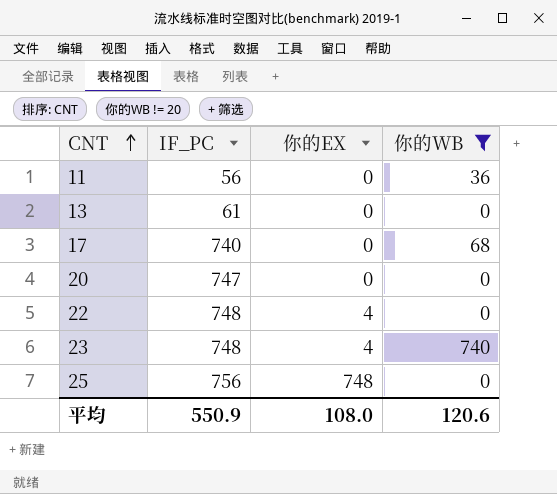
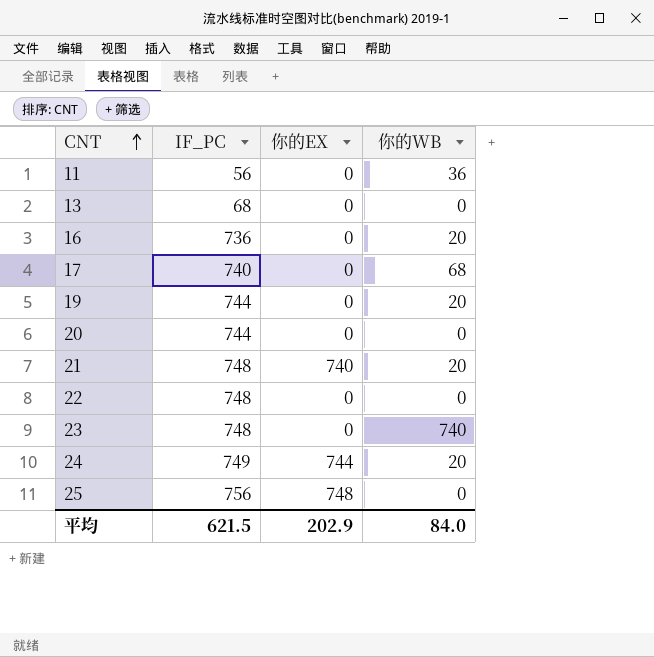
filter: 你的WB != 20 -> none
13 | IF_PC: 61 -> 68
20 | IF_PC: 747 -> 744
22 | 你的EX: 4 -> 0
23 | 你的EX: 4 -> 0
平均 | IF_PC: 550.9 -> 621.5
平均 | 你的EX: 108.0 -> 202.9
平均 | 你的WB: 120.6 -> 84.0

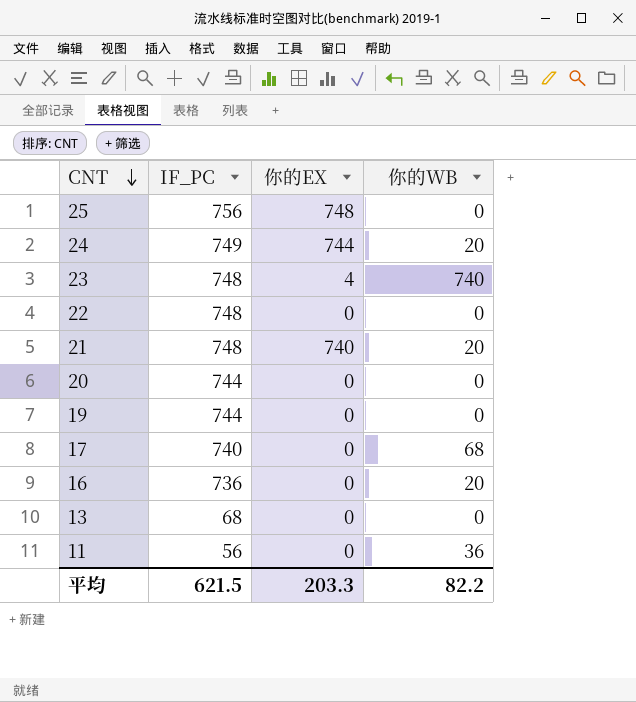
row order: CNT ascending -> CNT descending
23 | 你的EX: 0 -> 4
19 | 你的WB: 20 -> 0
平均 | 你的EX: 202.9 -> 203.3
平均 | 你的WB: 84.0 -> 82.2

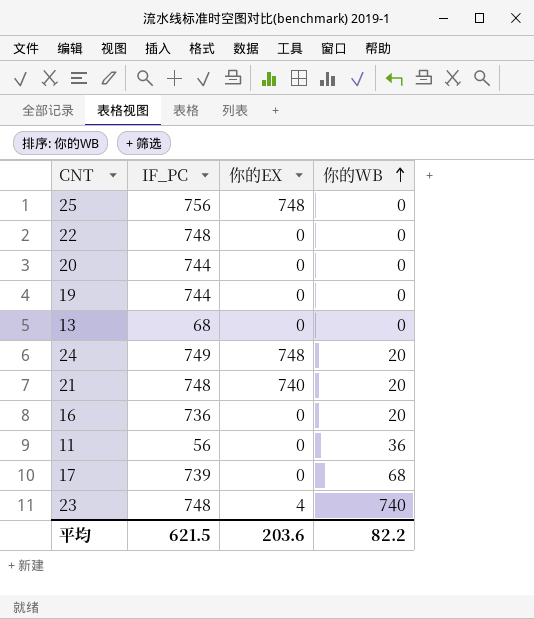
row order: CNT descending -> 你的WB ascending
24 | 你的EX: 744 -> 748
17 | IF_PC: 740 -> 739
平均 | 你的EX: 203.3 -> 203.6

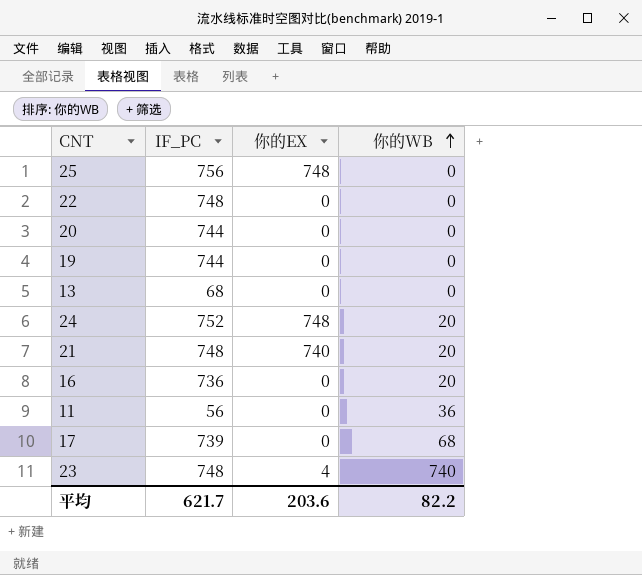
24 | IF_PC: 749 -> 752
平均 | IF_PC: 621.5 -> 621.7

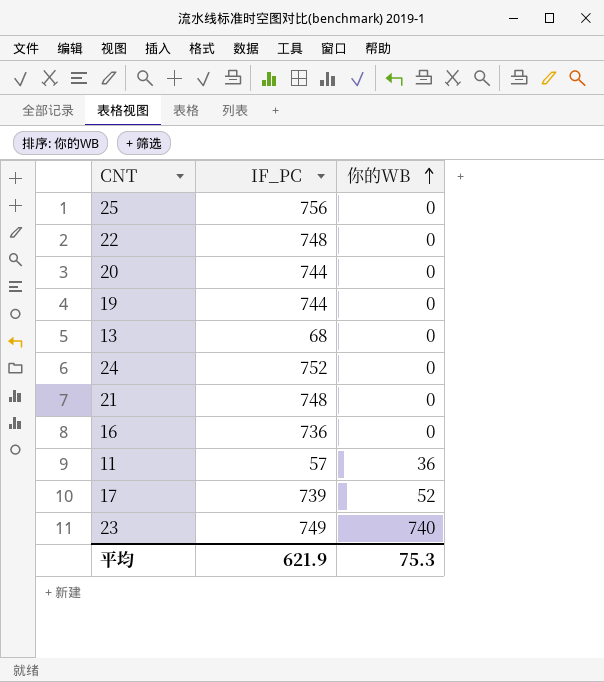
column 你的EX | position: 3 -> none
24 | 你的WB: 20 -> 0
21 | 你的WB: 20 -> 0
16 | 你的WB: 20 -> 0
11 | IF_PC: 56 -> 57
17 | 你的WB: 68 -> 52
23 | IF_PC: 748 -> 749
平均 | IF_PC: 621.7 -> 621.9
平均 | 你的WB: 82.2 -> 75.3

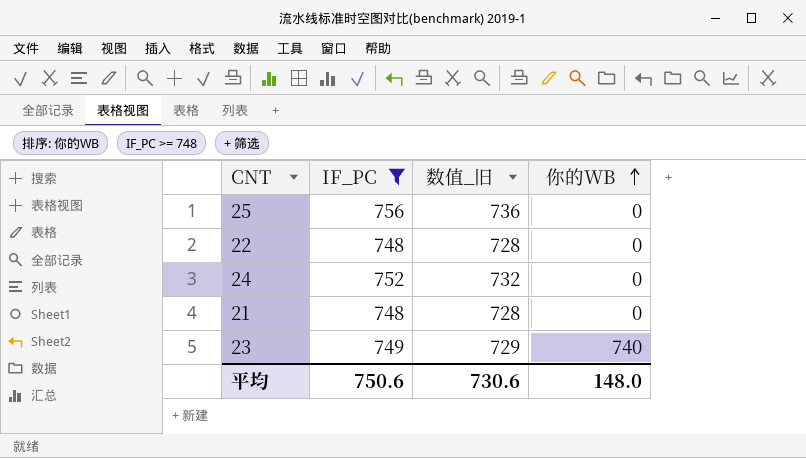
filter: none -> IF_PC >= 748
column 数值_旧 | formula: none -> [IF_PC] - 20
平均 | IF_PC: 621.9 -> 750.6
平均 | 你的WB: 75.3 -> 148.0

